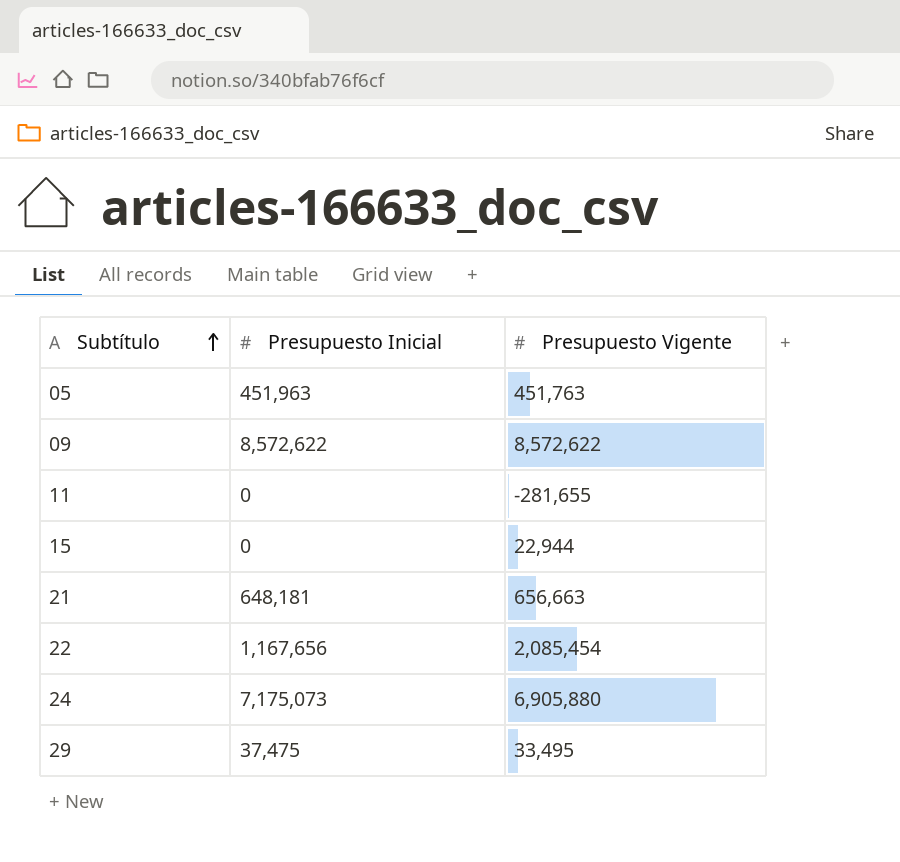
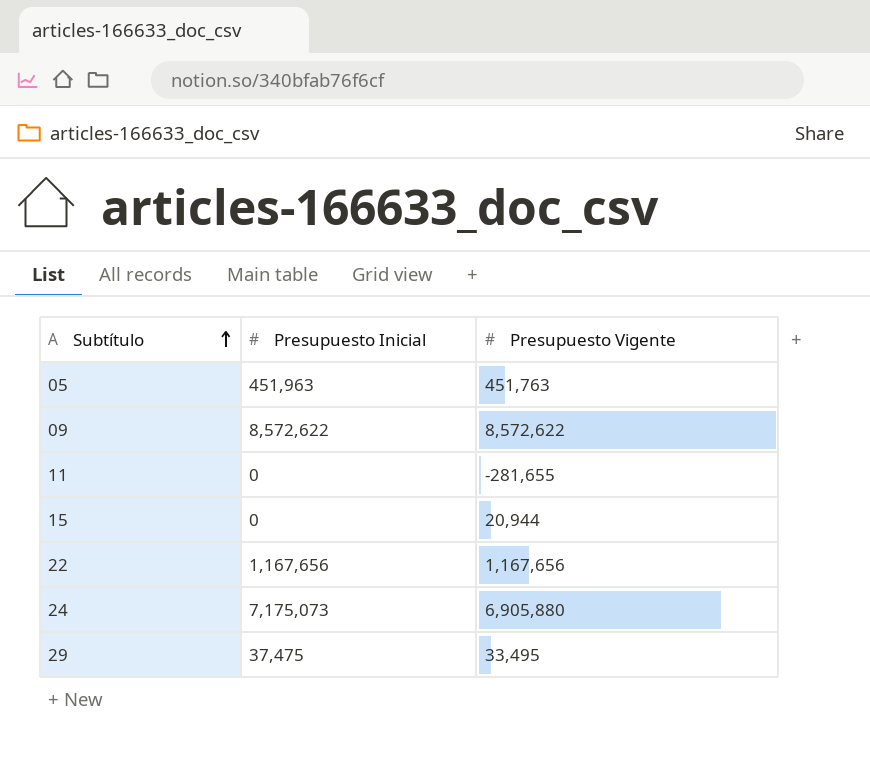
row 21: 648,181 | 656,663 -> none
15 | Presupuesto Vigente: 22,944 -> 20,944
22 | Presupuesto Vigente: 2,085,454 -> 1,167,656

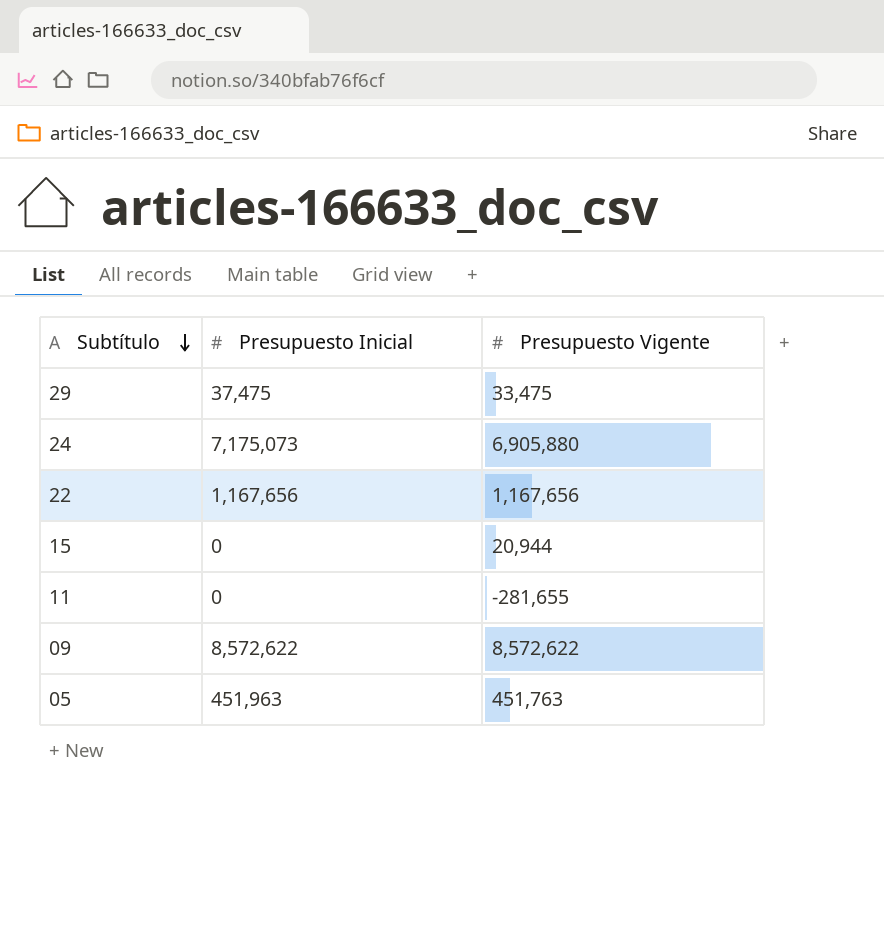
row order: Subtítulo ascending -> Subtítulo descending
29 | Presupuesto Vigente: 33,495 -> 33,475

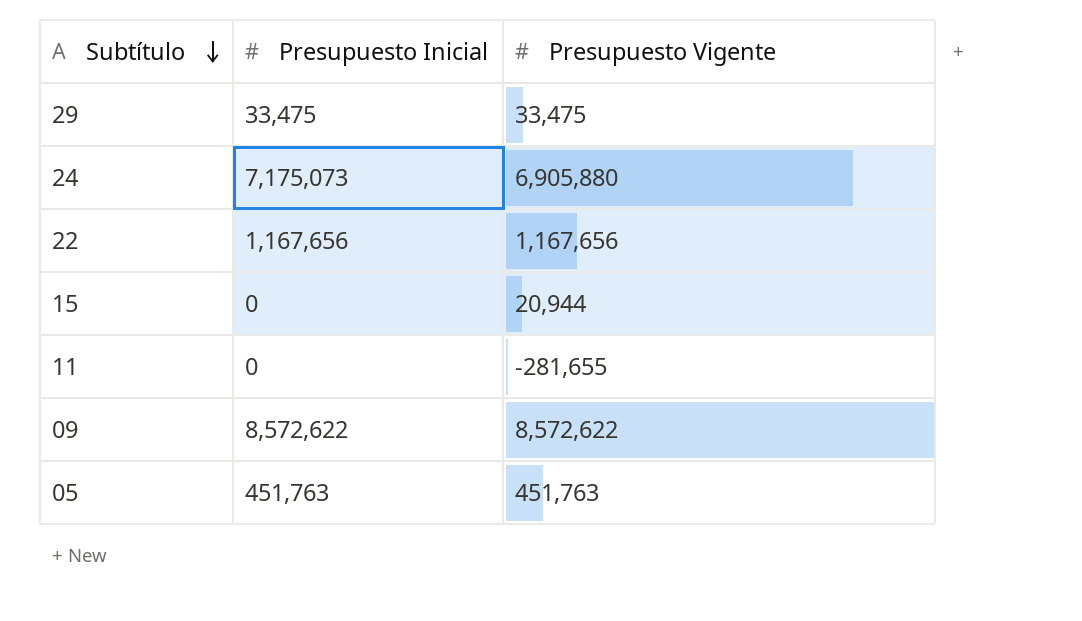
29 | Presupuesto Inicial: 37,475 -> 33,475
05 | Presupuesto Inicial: 451,963 -> 451,763

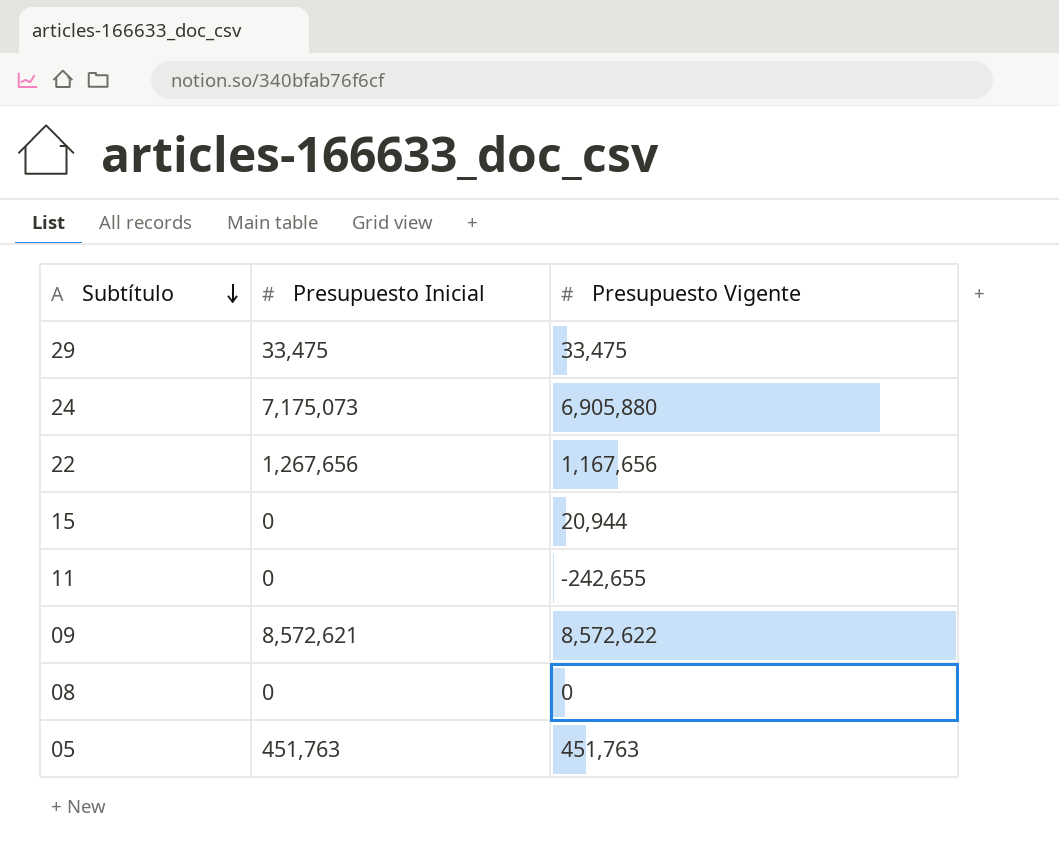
22 | Presupuesto Inicial: 1,167,656 -> 1,267,656
11 | Presupuesto Vigente: -281,655 -> -242,655
09 | Presupuesto Inicial: 8,572,622 -> 8,572,621
row 08: none -> 0 | 0

